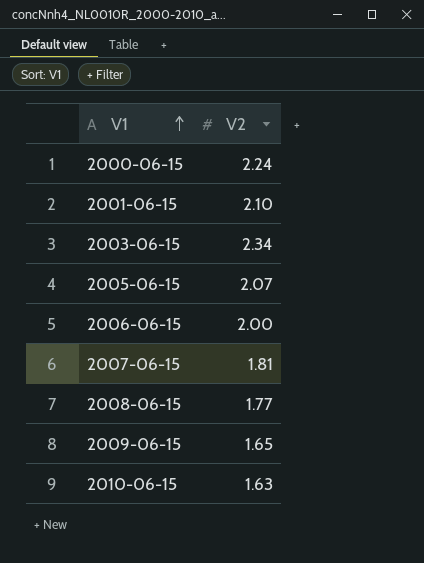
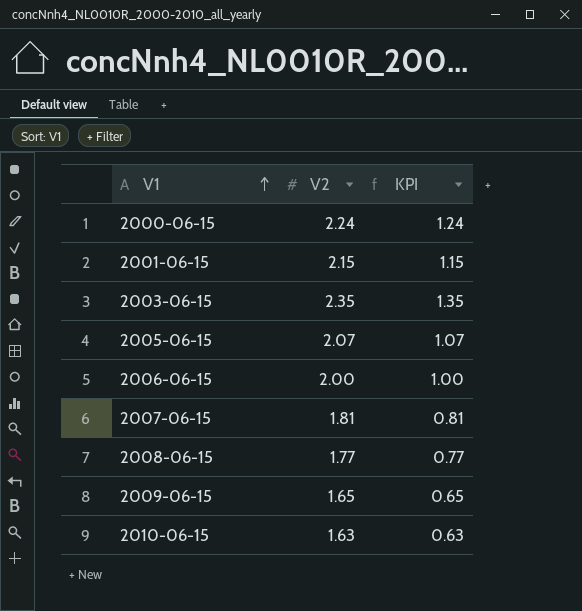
column KPI | formula: none -> [V2] - 1
2001-06-15 | V2: 2.10 -> 2.15
2003-06-15 | V2: 2.34 -> 2.35

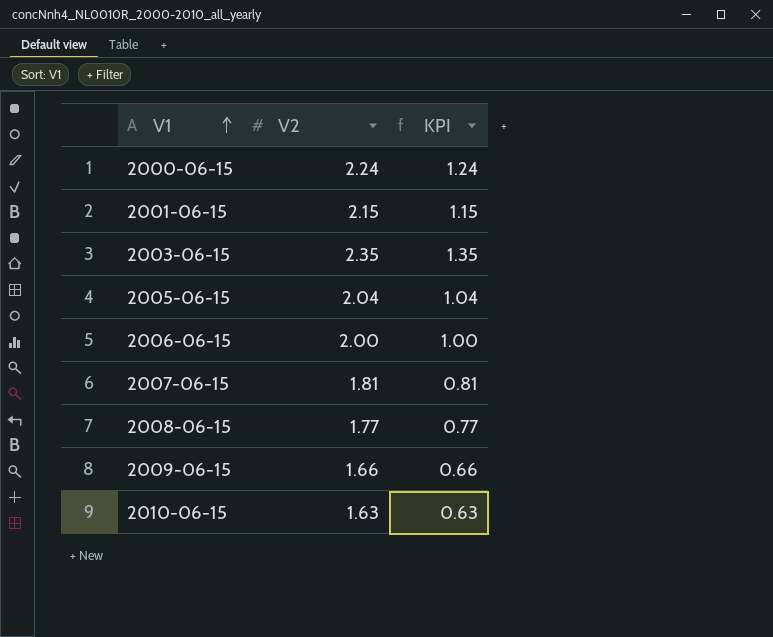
2005-06-15 | V2: 2.07 -> 2.04
2005-06-15 | KPI: 1.07 -> 1.04
2009-06-15 | V2: 1.65 -> 1.66
2009-06-15 | KPI: 0.65 -> 0.66

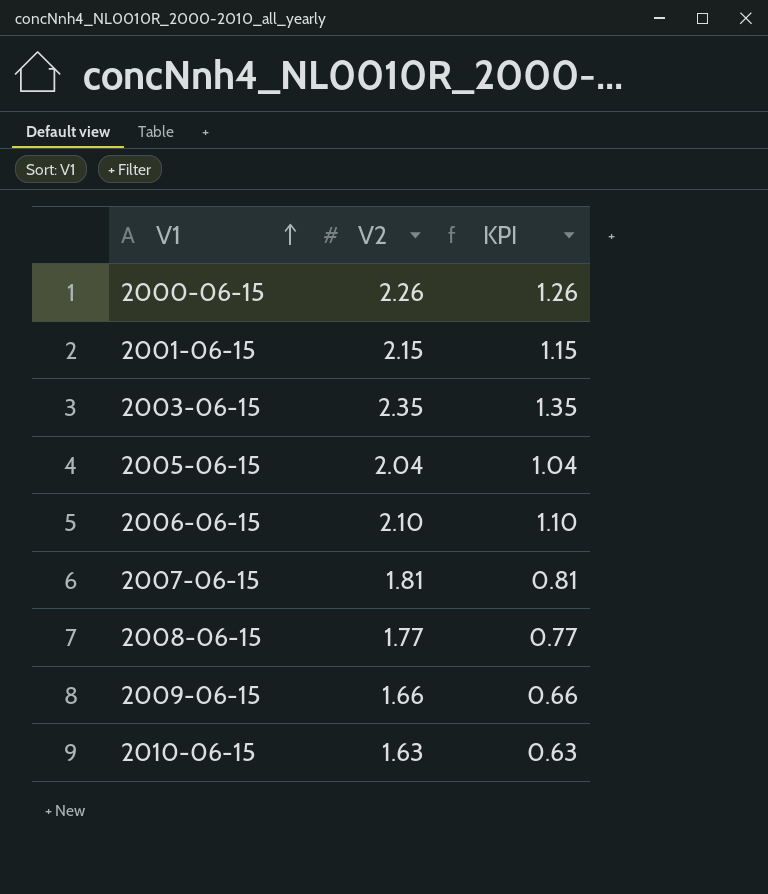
2000-06-15 | V2: 2.24 -> 2.26
2000-06-15 | KPI: 1.24 -> 1.26
2006-06-15 | V2: 2.00 -> 2.10
2006-06-15 | KPI: 1.00 -> 1.10

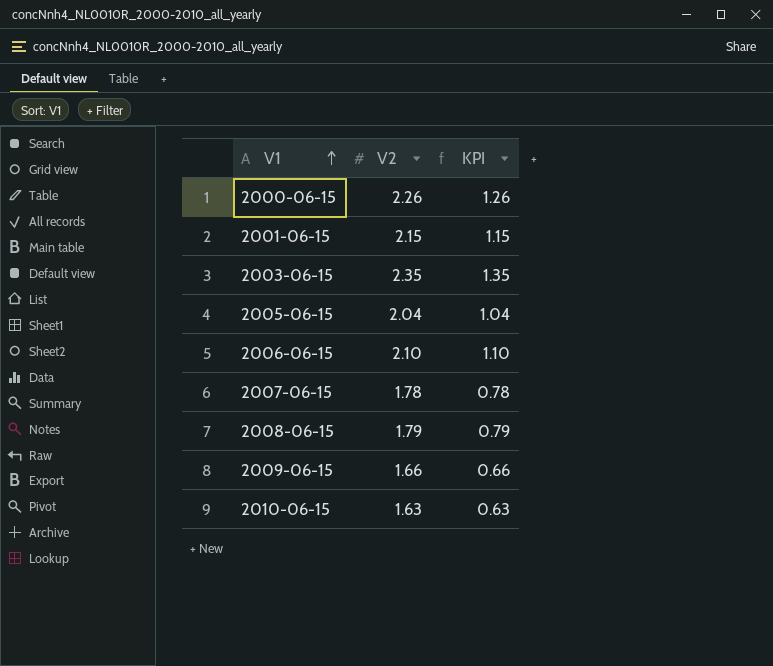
2007-06-15 | V2: 1.81 -> 1.78
2007-06-15 | KPI: 0.81 -> 0.78
2008-06-15 | V2: 1.77 -> 1.79
2008-06-15 | KPI: 0.77 -> 0.79

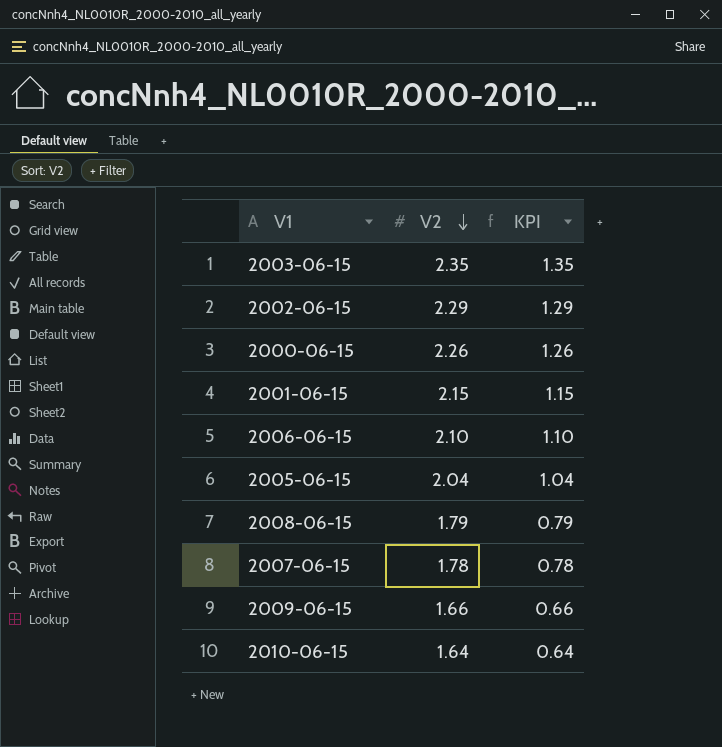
row order: V1 ascending -> V2 descending
row 2002-06-15: none -> 2.29 | 1.29
2010-06-15 | V2: 1.63 -> 1.64
2010-06-15 | KPI: 0.63 -> 0.64

